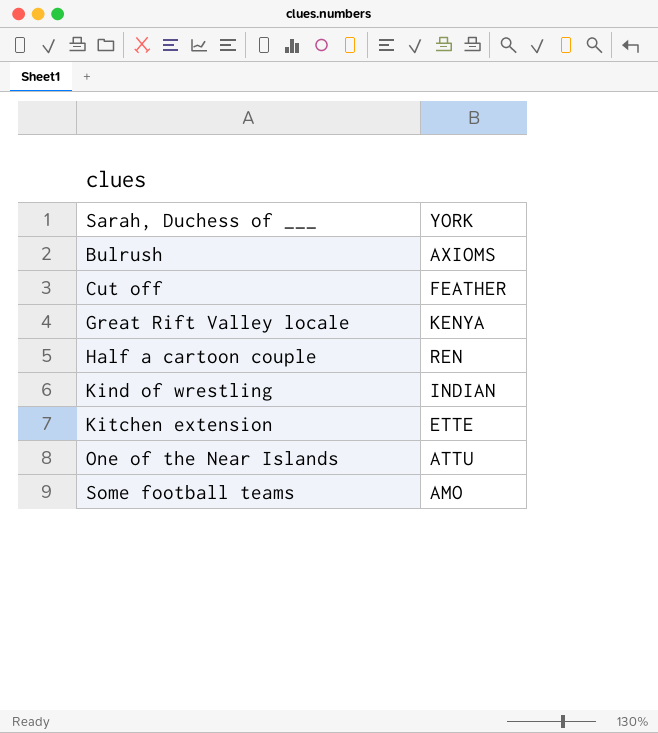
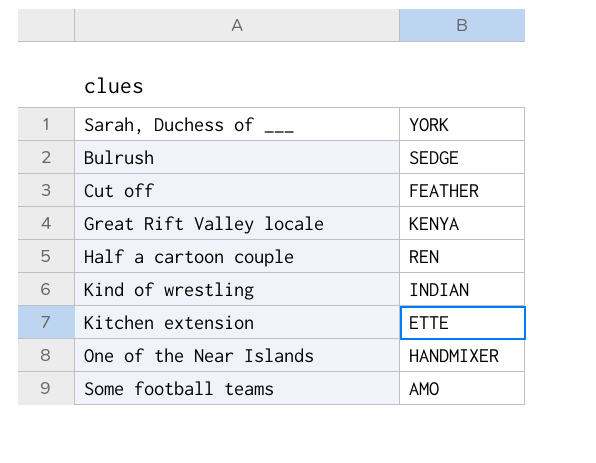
Bulrush | YORK: AXIOMS -> SEDGE
One of the Near Islands | YORK: ATTU -> HANDMIXER

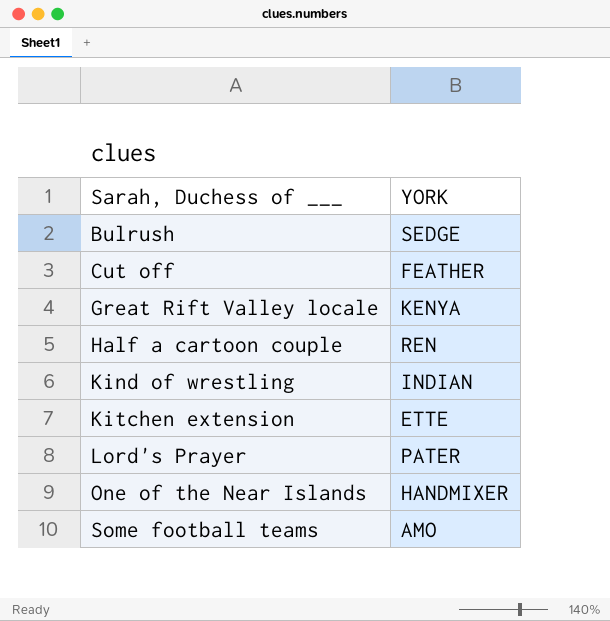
row Lord's Prayer: none -> PATER

